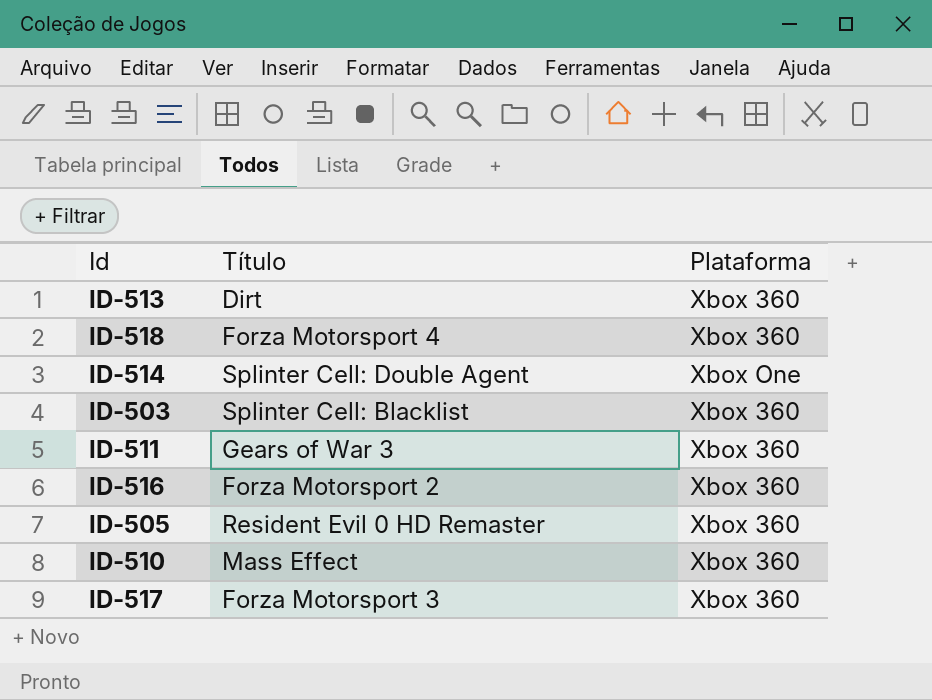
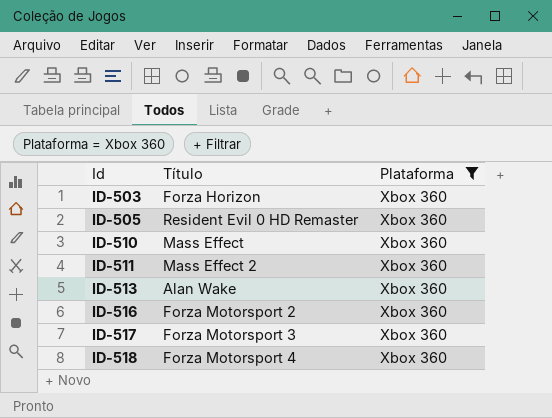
filter: none -> Plataforma = Xbox 360
row order: none -> Id ascending
ID-503 | Título: Splinter Cell: Blacklist -> Forza Horizon
ID-511 | Título: Gears of War 3 -> Mass Effect 2
ID-513 | Título: Dirt -> Alan Wake

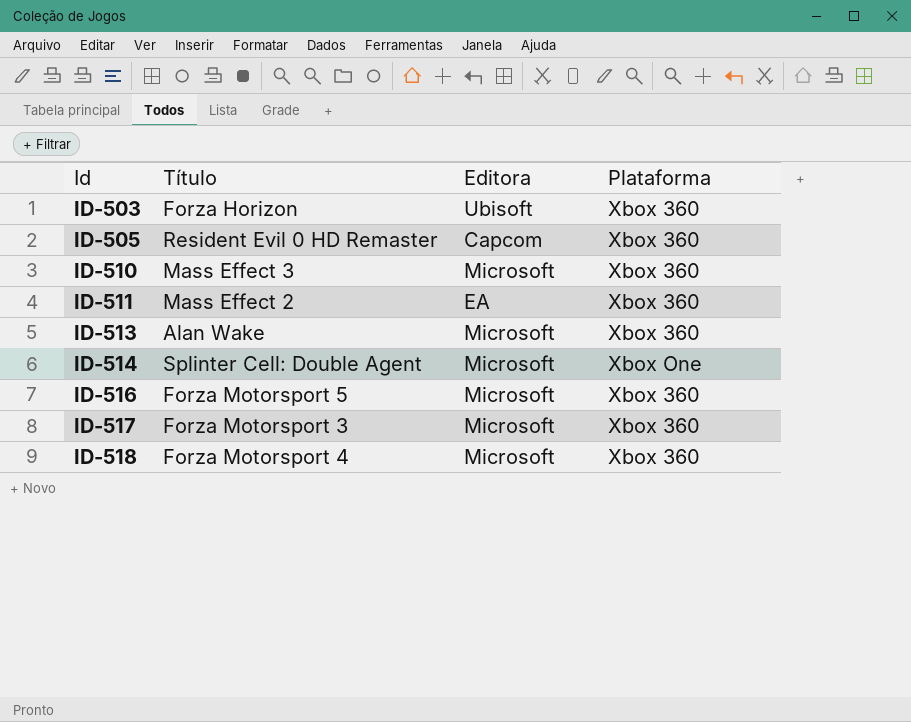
filter: Plataforma = Xbox 360 -> none
column Editora | position: none -> 3
ID-510 | Título: Mass Effect -> Mass Effect 3
ID-516 | Título: Forza Motorsport 2 -> Forza Motorsport 5

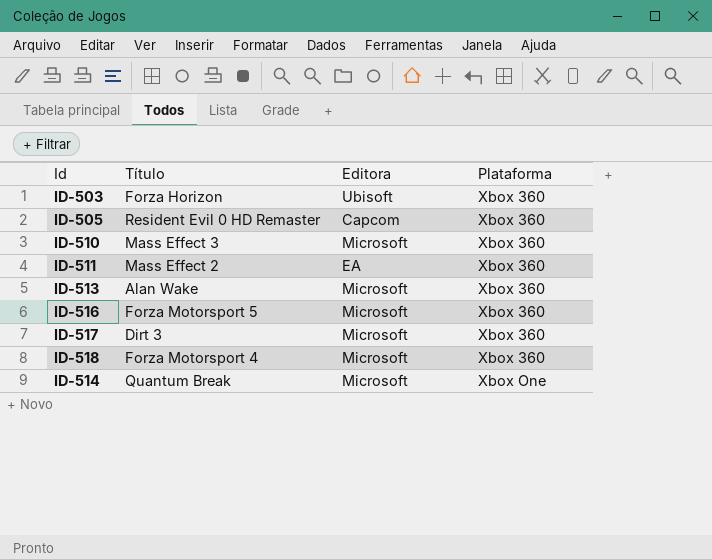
row order: Id ascending -> Plataforma ascending
ID-517 | Título: Forza Motorsport 3 -> Dirt 3
ID-514 | Título: Splinter Cell: Double Agent -> Quantum Break

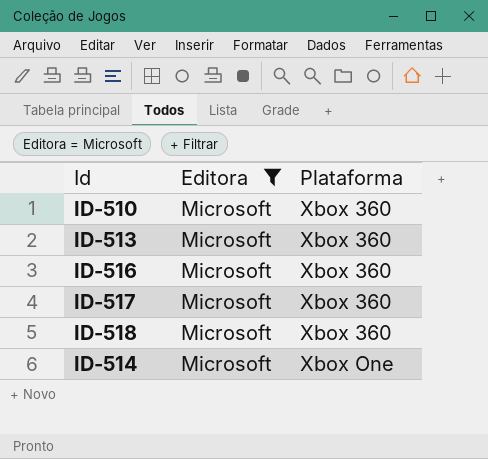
filter: none -> Editora = Microsoft
column Título | position: 2 -> none

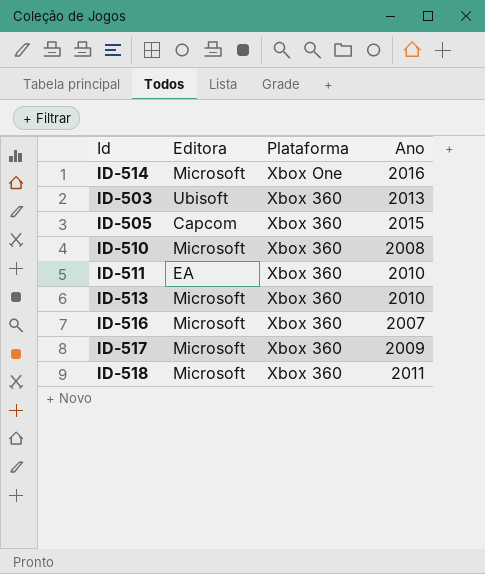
filter: Editora = Microsoft -> none
row order: Plataforma ascending -> Plataforma descending
column Ano | position: none -> 4

